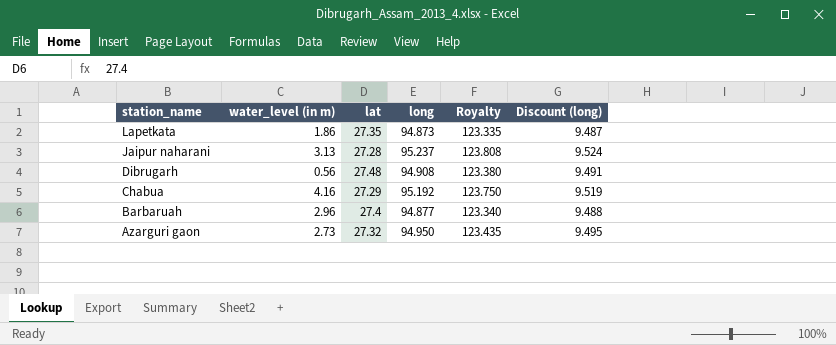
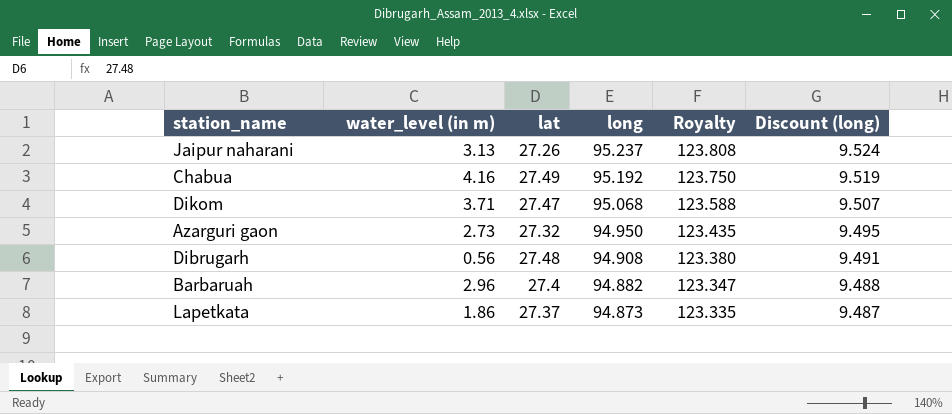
row order: station_name descending -> long descending
Jaipur naharani | lat: 27.28 -> 27.26
Chabua | lat: 27.29 -> 27.49
row Dikom: none -> 3.71 | 27.47 | 95.068 | 123.588 | 9.507
Barbaruah | long: 94.877 -> 94.882
Barbaruah | Royalty: 123.340 -> 123.347
Lapetkata | lat: 27.35 -> 27.37

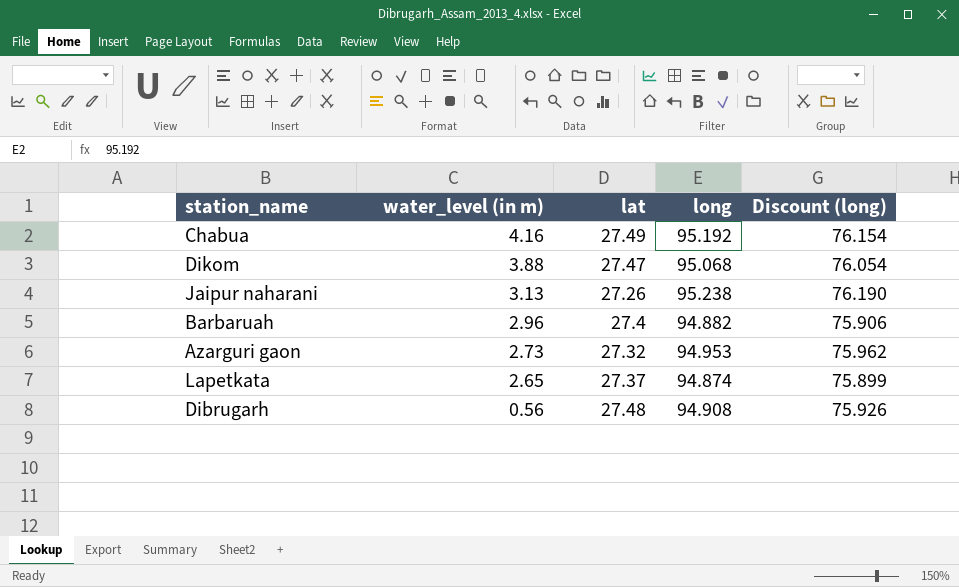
row order: long descending -> water_level (in m) descending
column Royalty | formula: [long] * 1.3 -> none
column Discount (long) | formula: [long] * 0.1 -> [long] * 0.8
Dikom | water_level (in m): 3.71 -> 3.88
Jaipur naharani | long: 95.237 -> 95.238
Azarguri gaon | long: 94.950 -> 94.953
Lapetkata | water_level (in m): 1.86 -> 2.65
Lapetkata | long: 94.873 -> 94.874

